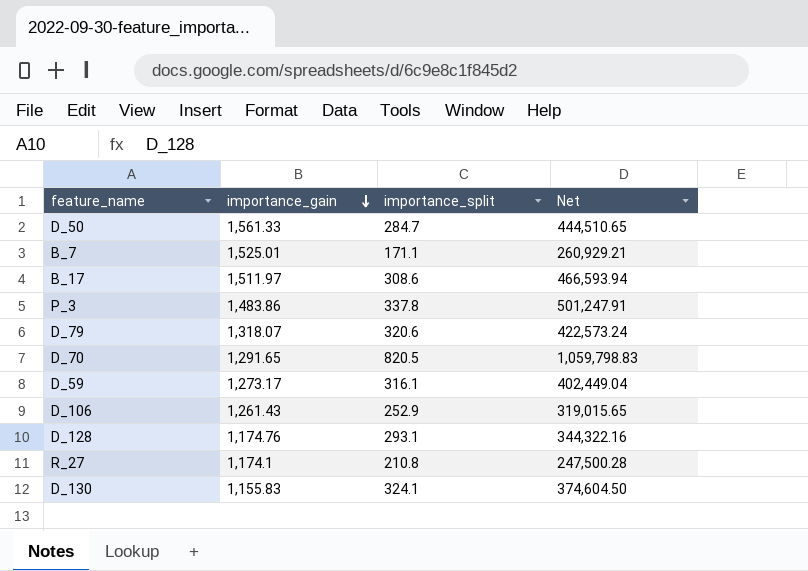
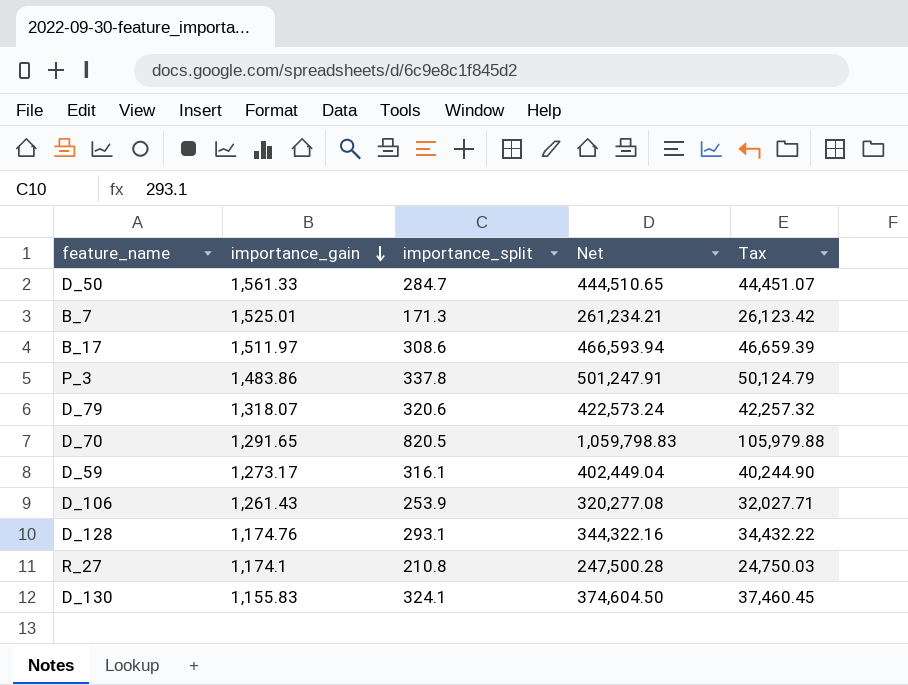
column Tax | formula: none -> [Net] * 0.1
B_7 | importance_split: 171.1 -> 171.3
B_7 | Net: 260,929.21 -> 261,234.21
D_106 | importance_split: 252.9 -> 253.9
D_106 | Net: 319,015.65 -> 320,277.08

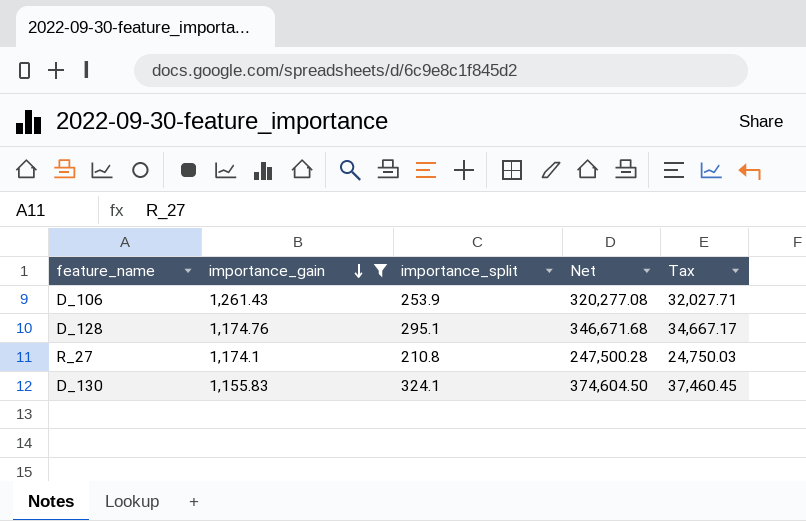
filter: none -> importance_gain <= 1,261.43
D_128 | importance_split: 293.1 -> 295.1
D_128 | Net: 344,322.16 -> 346,671.68
D_128 | Tax: 34,432.22 -> 34,667.17

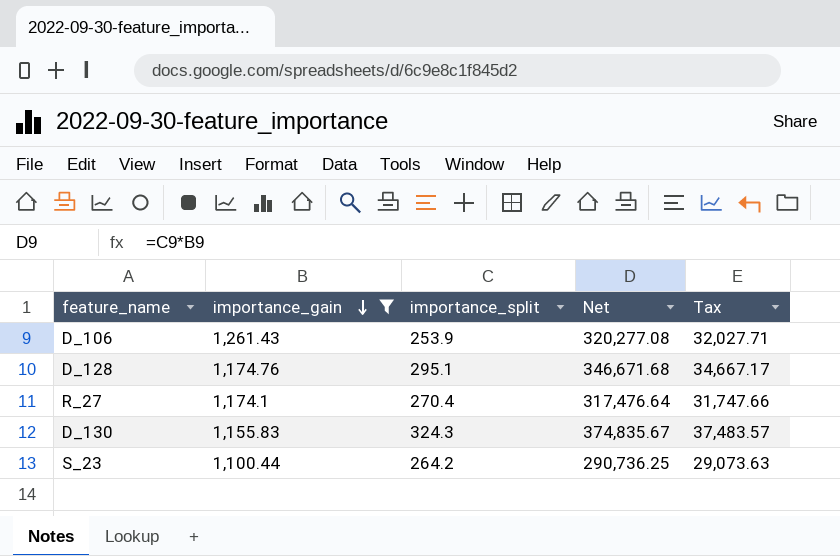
R_27 | importance_split: 210.8 -> 270.4
R_27 | Net: 247,500.28 -> 317,476.64
R_27 | Tax: 24,750.03 -> 31,747.66
D_130 | importance_split: 324.1 -> 324.3
D_130 | Net: 374,604.50 -> 374,835.67
D_130 | Tax: 37,460.45 -> 37,483.57
row S_23: none -> 1,100.44 | 264.2 | 290,736.25 | 29,073.63

